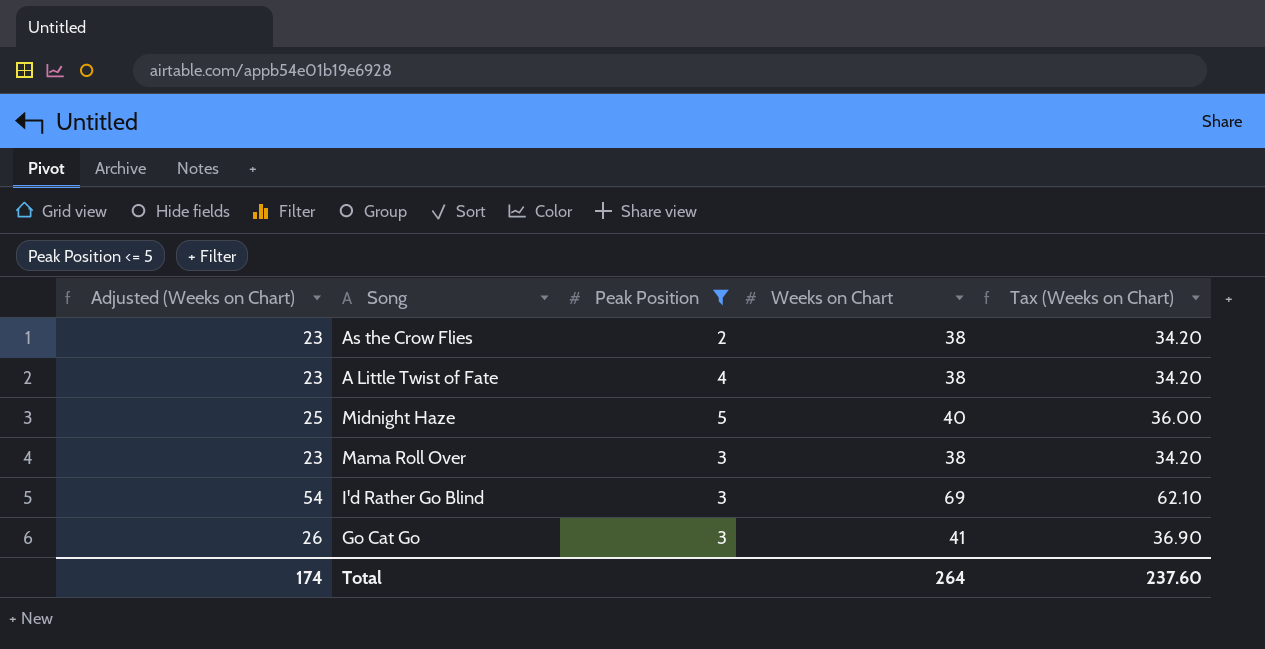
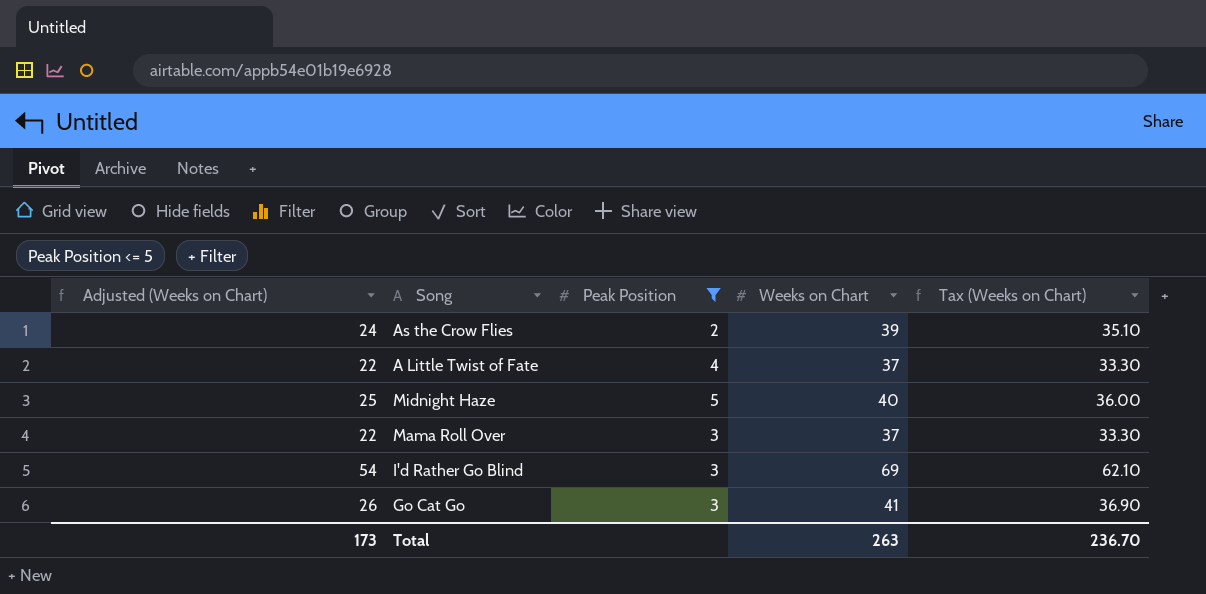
As the Crow Flies | Adjusted (Weeks on Chart): 23 -> 24
As the Crow Flies | Weeks on Chart: 38 -> 39
As the Crow Flies | Tax (Weeks on Chart): 34.20 -> 35.10
A Little Twist of Fate | Adjusted (Weeks on Chart): 23 -> 22
A Little Twist of Fate | Weeks on Chart: 38 -> 37
A Little Twist of Fate | Tax (Weeks on Chart): 34.20 -> 33.30
Mama Roll Over | Adjusted (Weeks on Chart): 23 -> 22
Mama Roll Over | Weeks on Chart: 38 -> 37
Mama Roll Over | Tax (Weeks on Chart): 34.20 -> 33.30
Total | Adjusted (Weeks on Chart): 174 -> 173
Total | Weeks on Chart: 264 -> 263
Total | Tax (Weeks on Chart): 237.60 -> 236.70

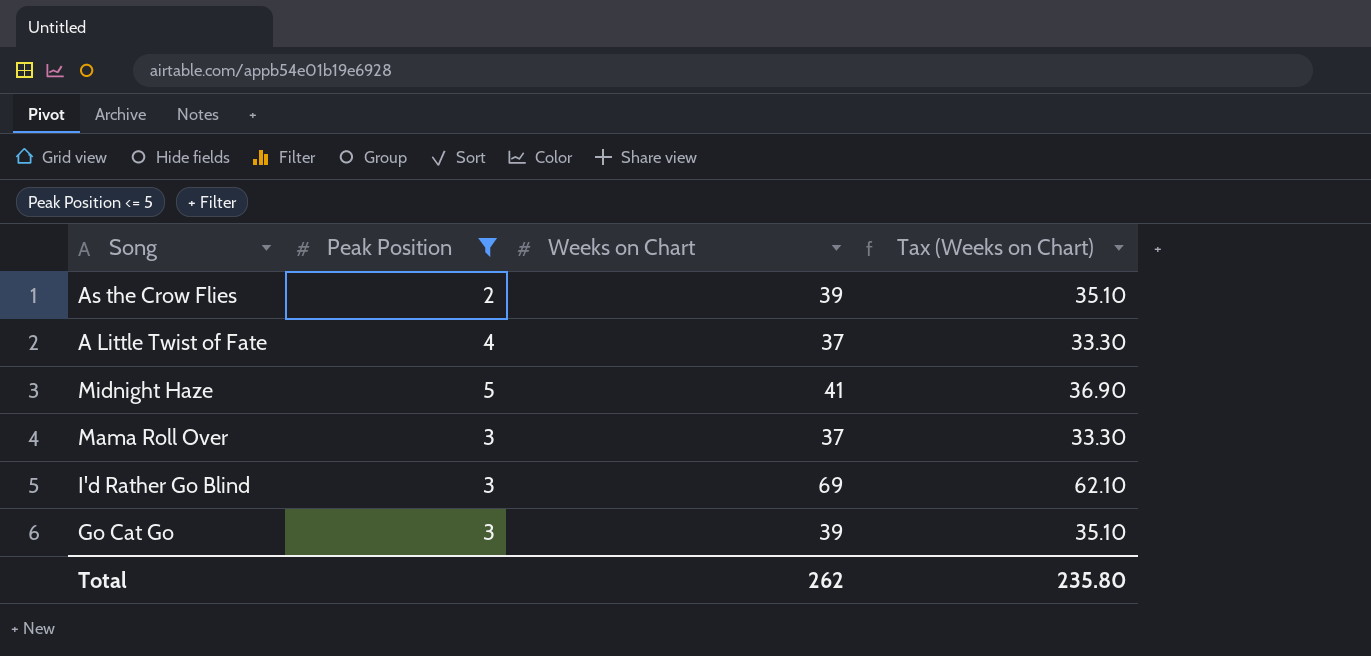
column Adjusted (Weeks on Chart) | formula: [Weeks on Chart] - 15 -> none
Midnight Haze | Weeks on Chart: 40 -> 41
Midnight Haze | Tax (Weeks on Chart): 36.00 -> 36.90
Go Cat Go | Weeks on Chart: 41 -> 39
Go Cat Go | Tax (Weeks on Chart): 36.90 -> 35.10
Total | Weeks on Chart: 263 -> 262
Total | Tax (Weeks on Chart): 236.70 -> 235.80

